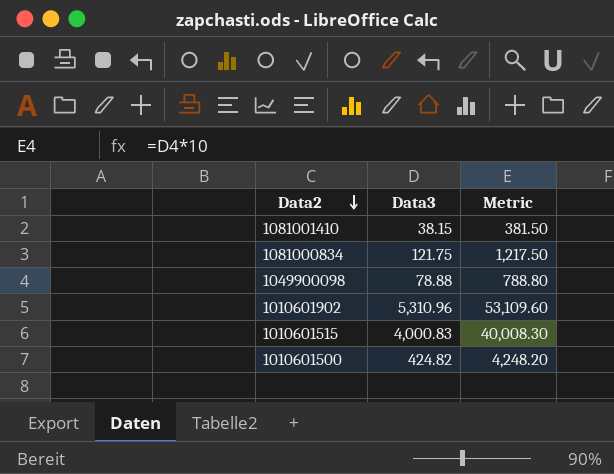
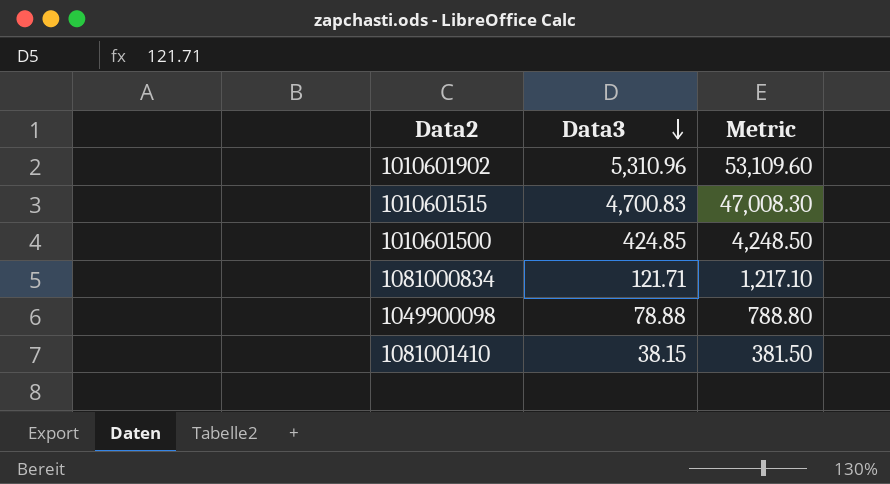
row order: Data2 descending -> Data3 descending
1010601515 | Data3: 4,000.83 -> 4,700.83
1010601515 | Metric: 40,008.30 -> 47,008.30
1010601500 | Data3: 424.82 -> 424.85
1010601500 | Metric: 4,248.20 -> 4,248.50
1081000834 | Data3: 121.75 -> 121.71
1081000834 | Metric: 1,217.50 -> 1,217.10

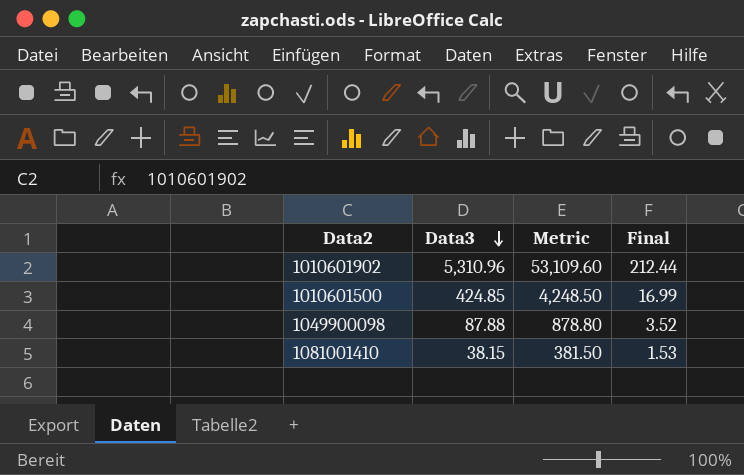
column Final | formula: none -> [Data3] * 0.04
row 1010601515: 4,700.83 | 47,008.30 -> none
row 1081000834: 121.71 | 1,217.10 -> none
1049900098 | Data3: 78.88 -> 87.88
1049900098 | Metric: 788.80 -> 878.80

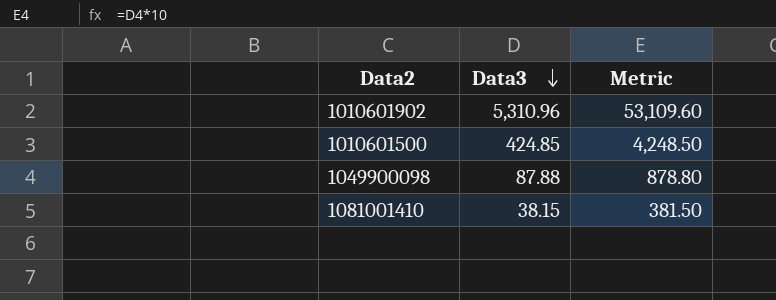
column Final | formula: [Data3] * 0.04 -> none

